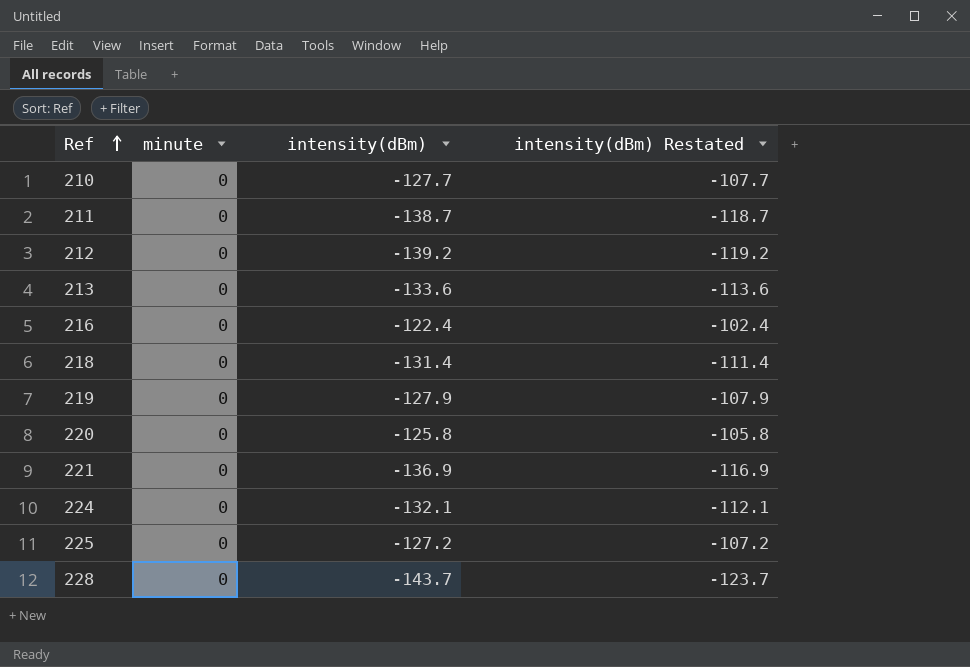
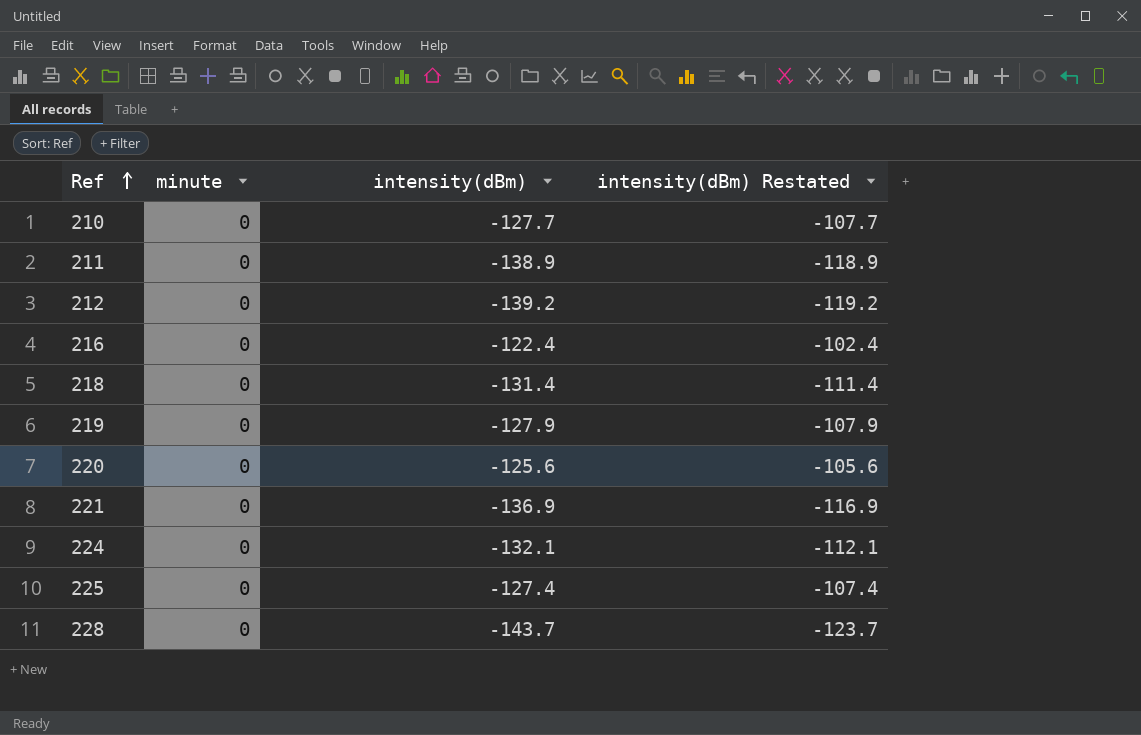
row 213: 0 | -133.6 | -113.6 -> none
211 | intensity(dBm): -138.7 -> -138.9
211 | intensity(dBm) Restated: -118.7 -> -118.9
220 | intensity(dBm): -125.8 -> -125.6
220 | intensity(dBm) Restated: -105.8 -> -105.6
225 | intensity(dBm): -127.2 -> -127.4
225 | intensity(dBm) Restated: -107.2 -> -107.4

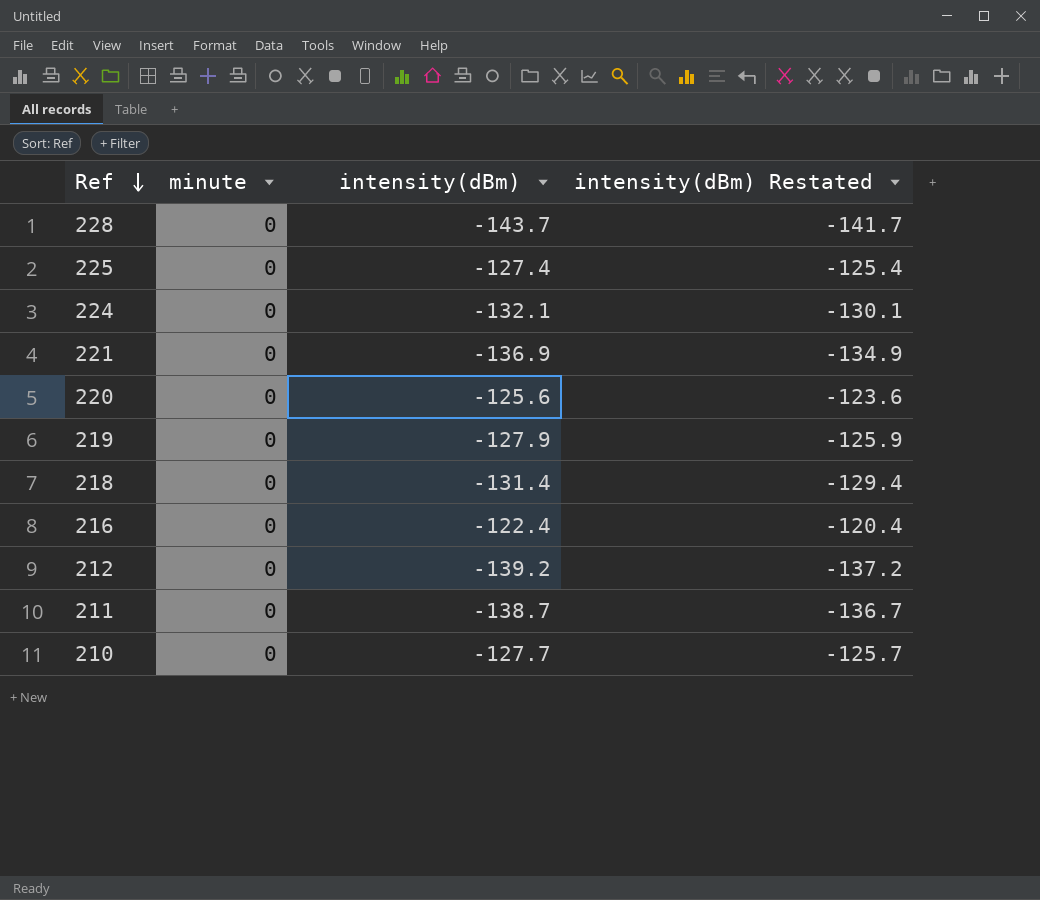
row order: Ref ascending -> Ref descending
column intensity(dBm) Restated | formula: [intensity(dBm)] + 20 -> [intensity(dBm)] + 2
211 | intensity(dBm): -138.9 -> -138.7

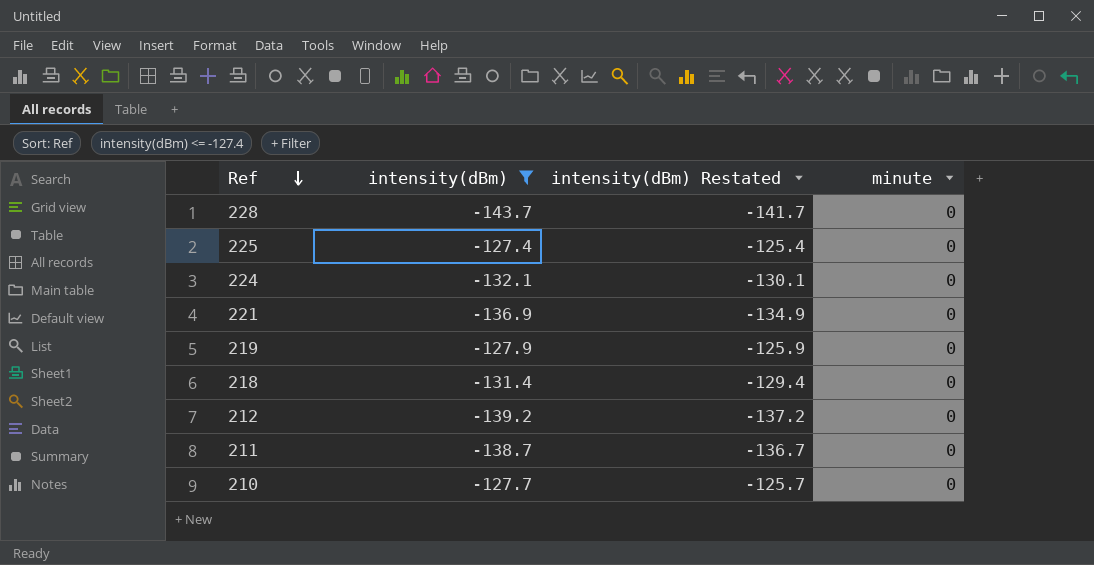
filter: none -> intensity(dBm) <= -127.4
column minute | position: 2 -> 4

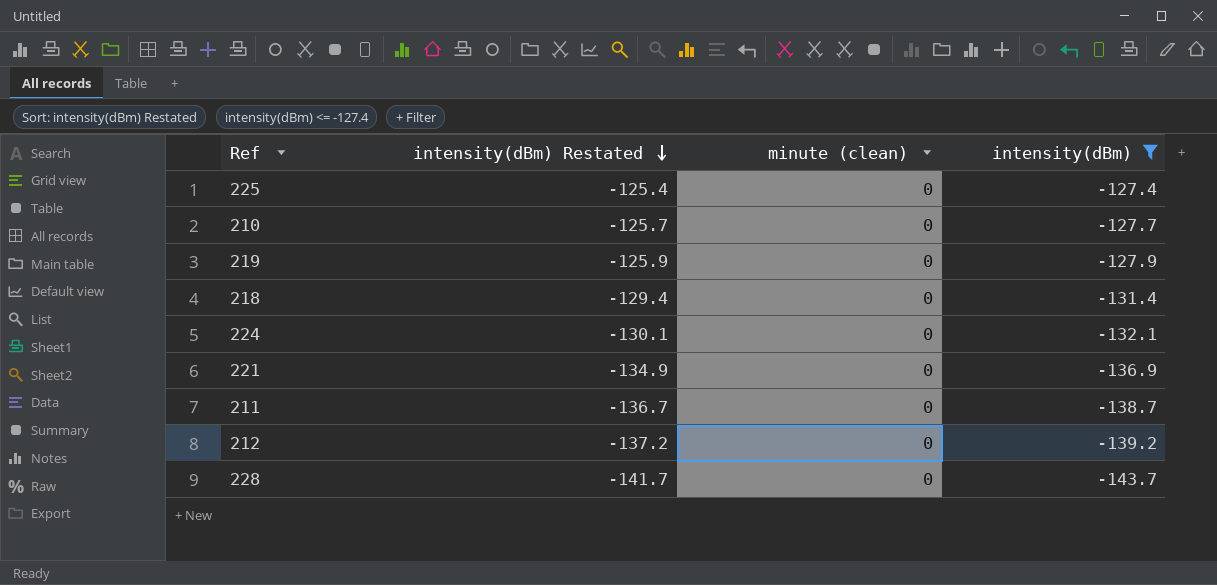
row order: Ref descending -> intensity(dBm) Restated descending
column name: minute -> minute (clean)
column intensity(dBm) | position: 2 -> 4

